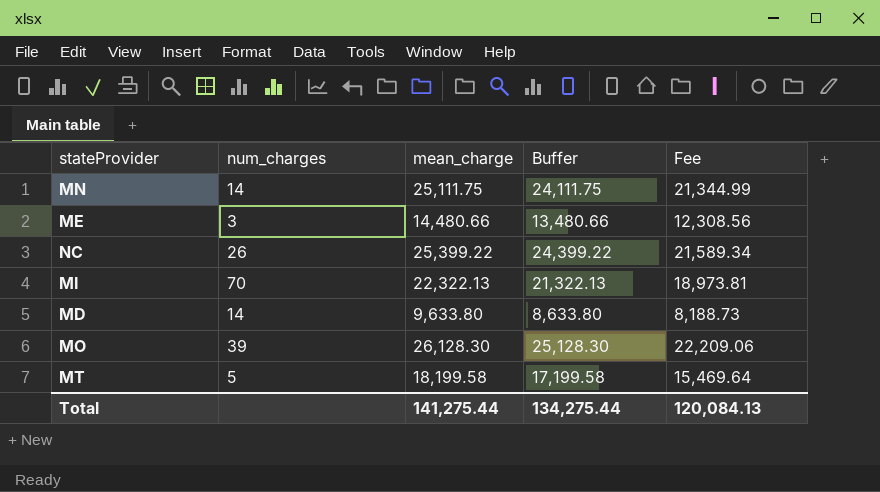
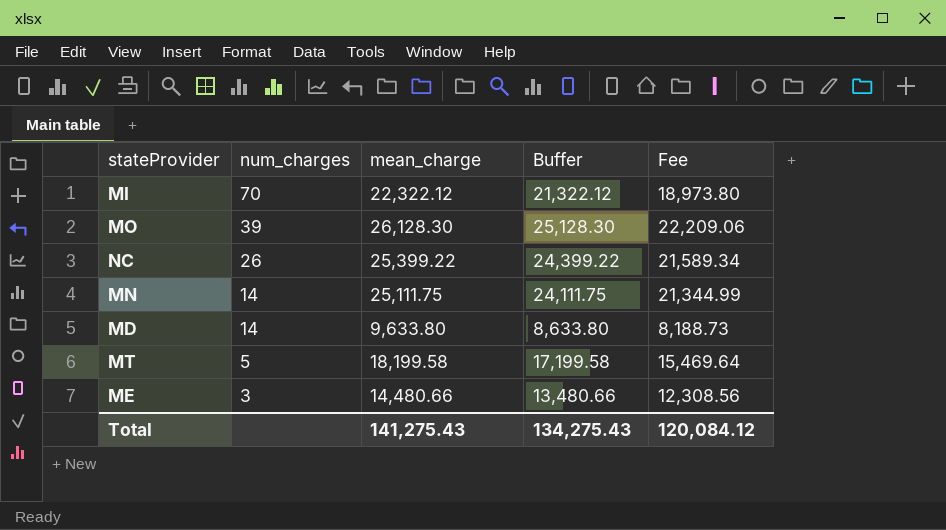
row order: none -> num_charges descending
MI | mean_charge: 22,322.13 -> 22,322.12
MI | Buffer: 21,322.13 -> 21,322.12
MI | Fee: 18,973.81 -> 18,973.80
Total | mean_charge: 141,275.44 -> 141,275.43
Total | Buffer: 134,275.44 -> 134,275.43
Total | Fee: 120,084.13 -> 120,084.12

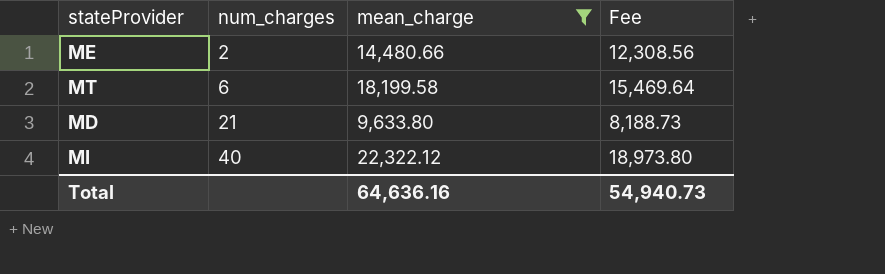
filter: none -> mean_charge <= 22,322.12
row order: num_charges descending -> num_charges ascending
column Buffer | formula: [mean_charge] - 1000 -> none
ME | num_charges: 3 -> 2
MT | num_charges: 5 -> 6
MD | num_charges: 14 -> 21
MI | num_charges: 70 -> 40
Total | mean_charge: 141,275.43 -> 64,636.16
Total | Fee: 120,084.12 -> 54,940.73

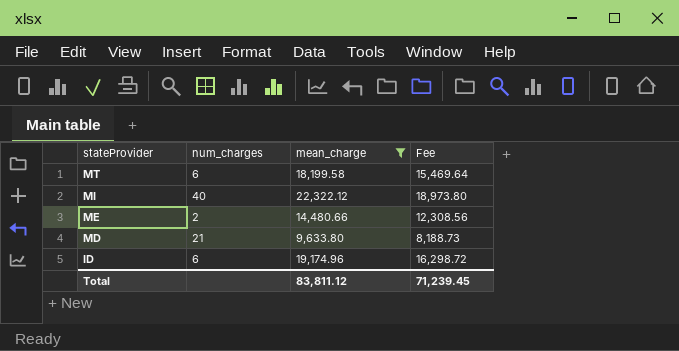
row order: num_charges ascending -> stateProvider descending
row ID: none -> 6 | 19,174.96 | 16,298.72
Total | mean_charge: 64,636.16 -> 83,811.12
Total | Fee: 54,940.73 -> 71,239.45

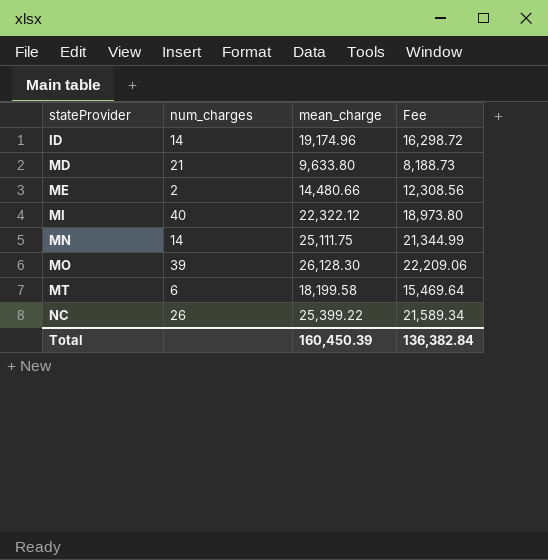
filter: mean_charge <= 22,322.12 -> none
row order: stateProvider descending -> stateProvider ascending
ID | num_charges: 6 -> 14
Total | mean_charge: 83,811.12 -> 160,450.39
Total | Fee: 71,239.45 -> 136,382.84

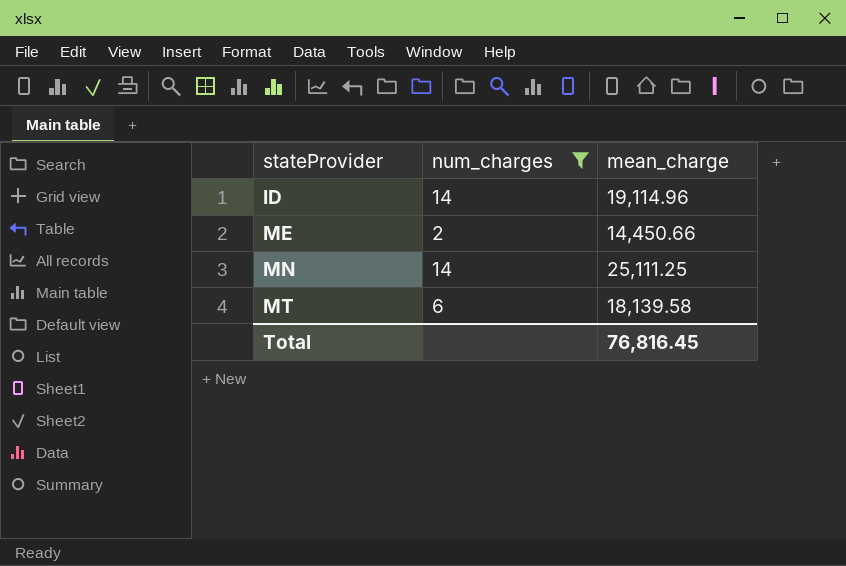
filter: none -> num_charges <= 14
column Fee | formula: [mean_charge] * 0.85 -> none
ID | mean_charge: 19,174.96 -> 19,114.96
ME | mean_charge: 14,480.66 -> 14,450.66
MN | mean_charge: 25,111.75 -> 25,111.25
MT | mean_charge: 18,199.58 -> 18,139.58
Total | mean_charge: 160,450.39 -> 76,816.45

